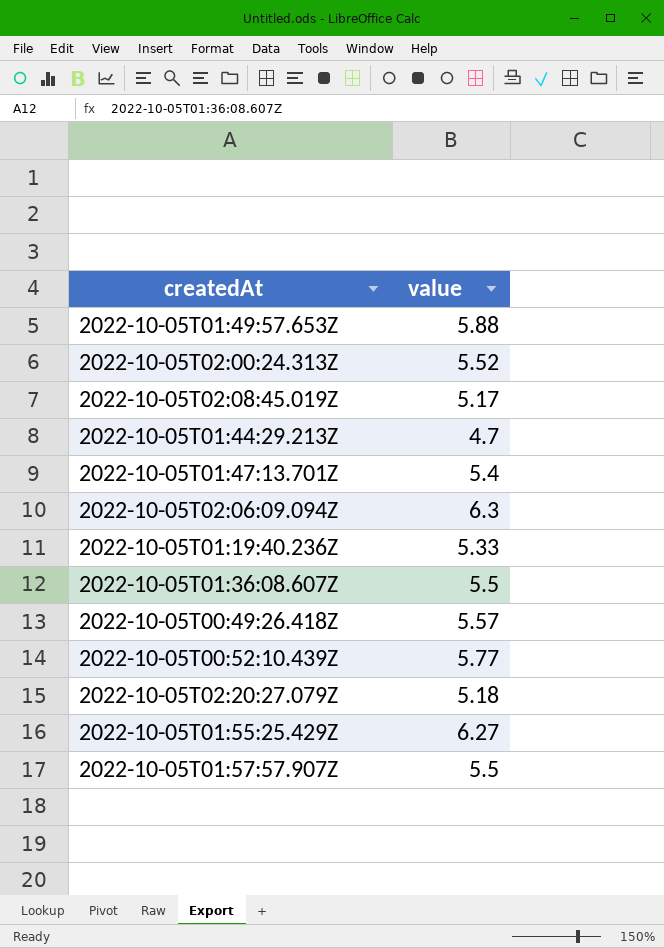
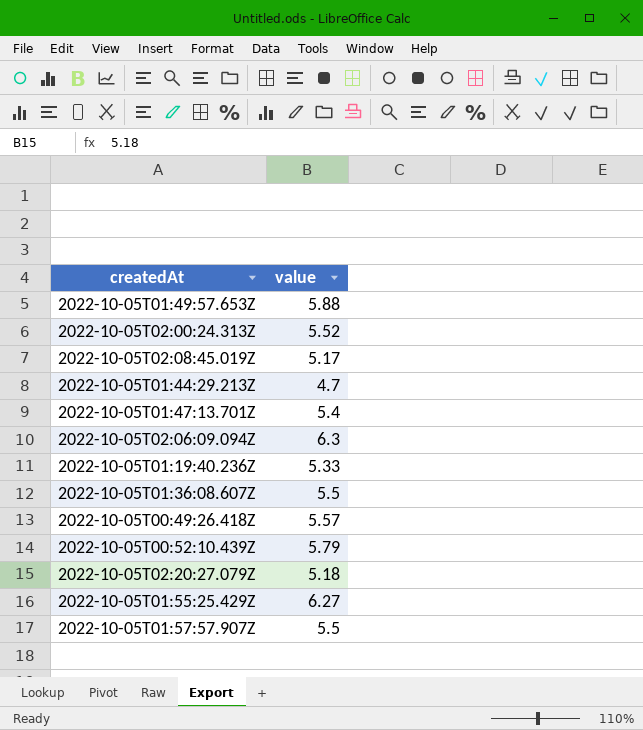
2022-10-05T00:52:10.439Z | value: 5.77 -> 5.79

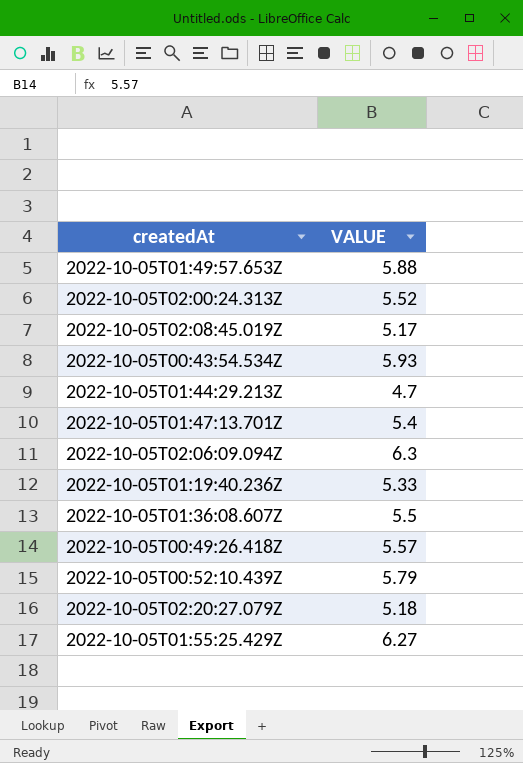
column name: value -> VALUE
row 2022-10-05T01:57:57.907Z: 5.5 -> none
row 2022-10-05T00:43:54.534Z: none -> 5.93

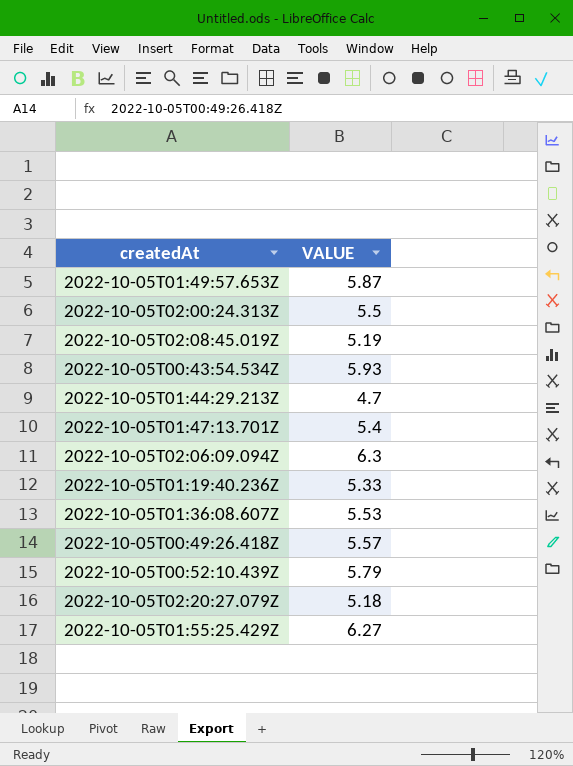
2022-10-05T01:49:57.653Z | VALUE: 5.88 -> 5.87
2022-10-05T02:00:24.313Z | VALUE: 5.52 -> 5.5
2022-10-05T02:08:45.019Z | VALUE: 5.17 -> 5.19
2022-10-05T01:36:08.607Z | VALUE: 5.5 -> 5.53

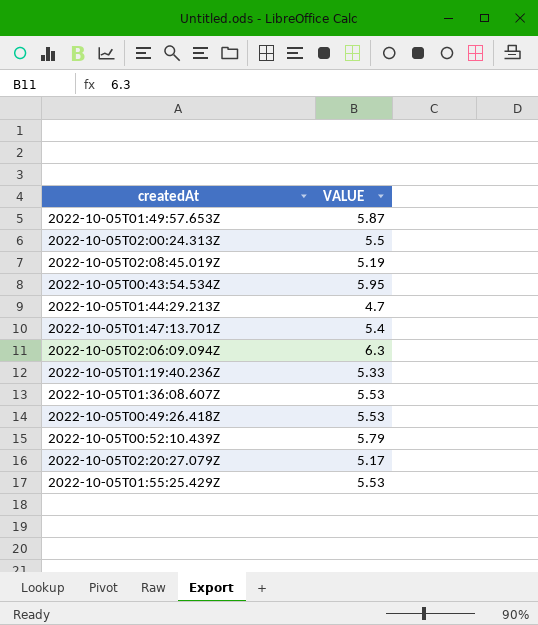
2022-10-05T00:43:54.534Z | VALUE: 5.93 -> 5.95
2022-10-05T00:49:26.418Z | VALUE: 5.57 -> 5.53
2022-10-05T02:20:27.079Z | VALUE: 5.18 -> 5.17
2022-10-05T01:55:25.429Z | VALUE: 6.27 -> 5.53

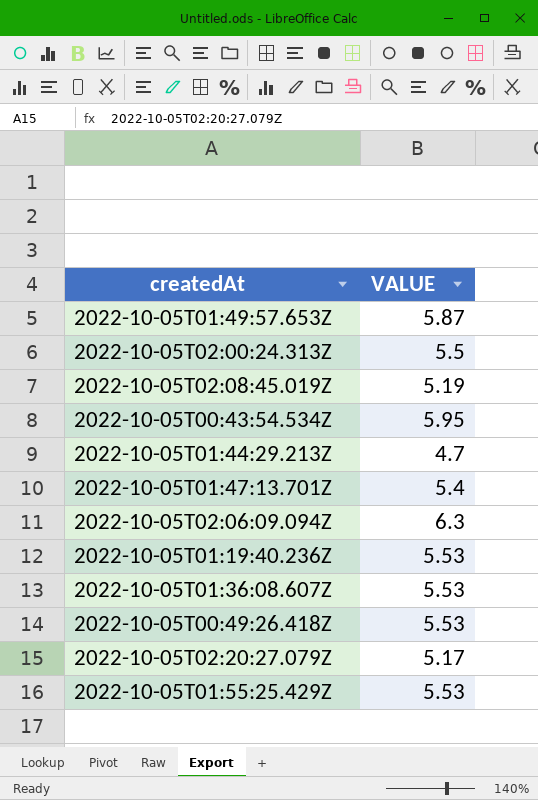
row 2022-10-05T00:52:10.439Z: 5.79 -> none
2022-10-05T01:19:40.236Z | VALUE: 5.33 -> 5.53

